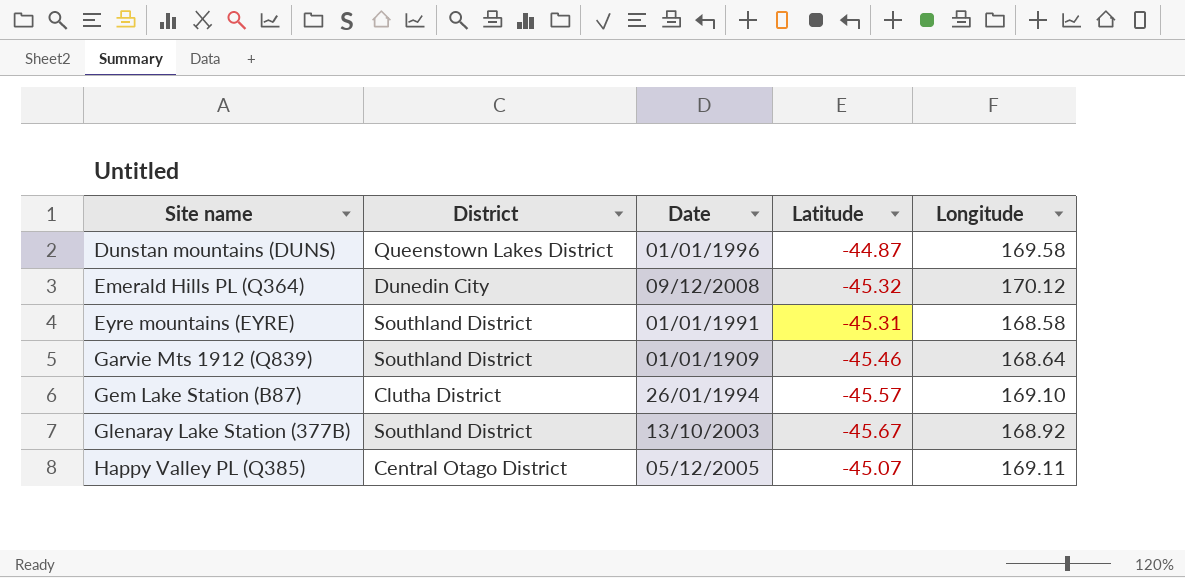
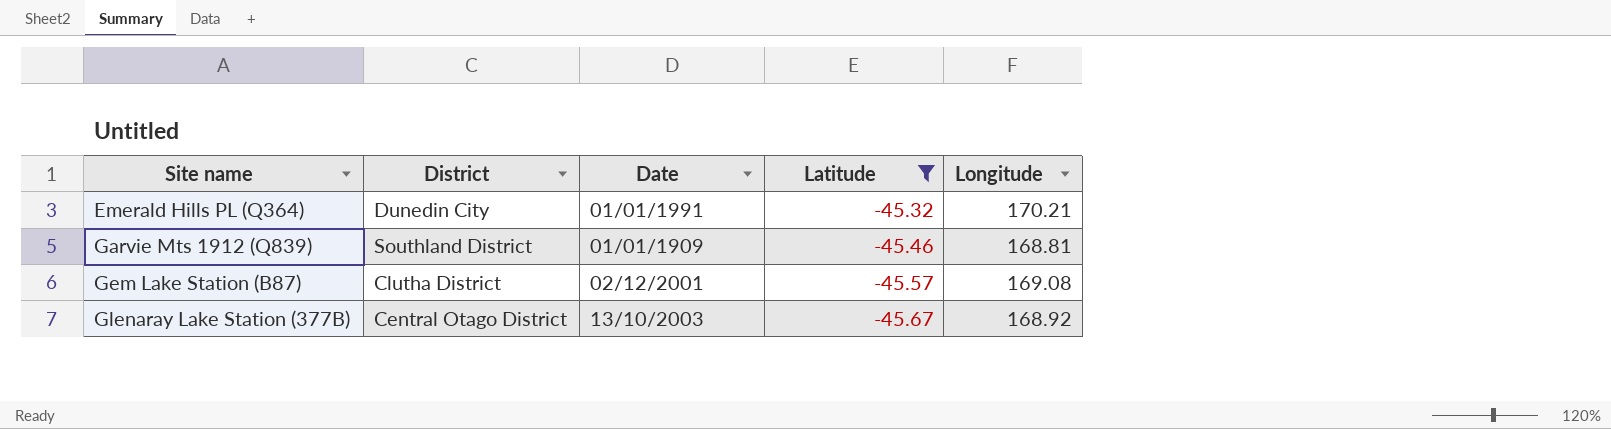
filter: none -> Latitude <= -45.32
Emerald Hills PL (Q364) | Date: 09/12/2008 -> 01/01/1991
Emerald Hills PL (Q364) | Longitude: 170.12 -> 170.21
Garvie Mts 1912 (Q839) | Longitude: 168.64 -> 168.81
Gem Lake Station (B87) | Date: 26/01/1994 -> 02/12/2001
Gem Lake Station (B87) | Longitude: 169.10 -> 169.08
Glenaray Lake Station (377B) | District: Southland District -> Central Otago District

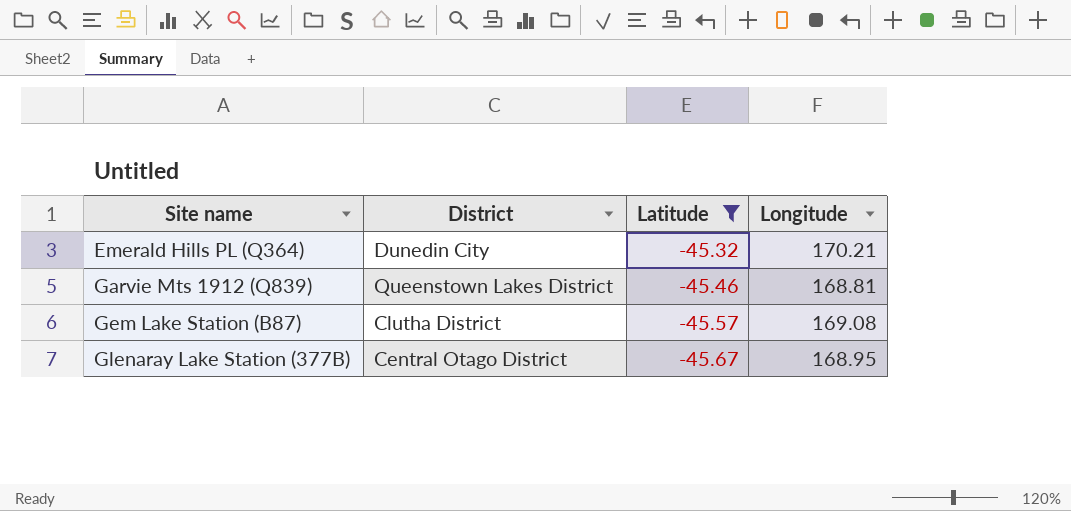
column Date | position: 3 -> none
Garvie Mts 1912 (Q839) | District: Southland District -> Queenstown Lakes District
Glenaray Lake Station (377B) | Longitude: 168.92 -> 168.95

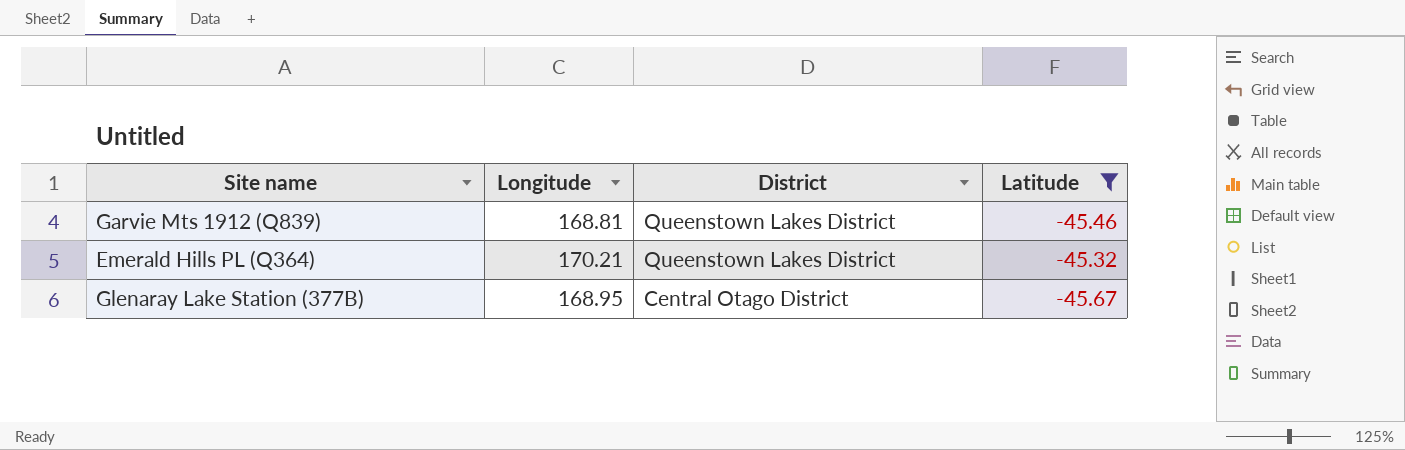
row order: Site name ascending -> District descending
column Longitude | position: 4 -> 2
row Gem Lake Station (B87): Clutha District | -45.57 | 169.08 -> none
Emerald Hills PL (Q364) | District: Dunedin City -> Queenstown Lakes District

